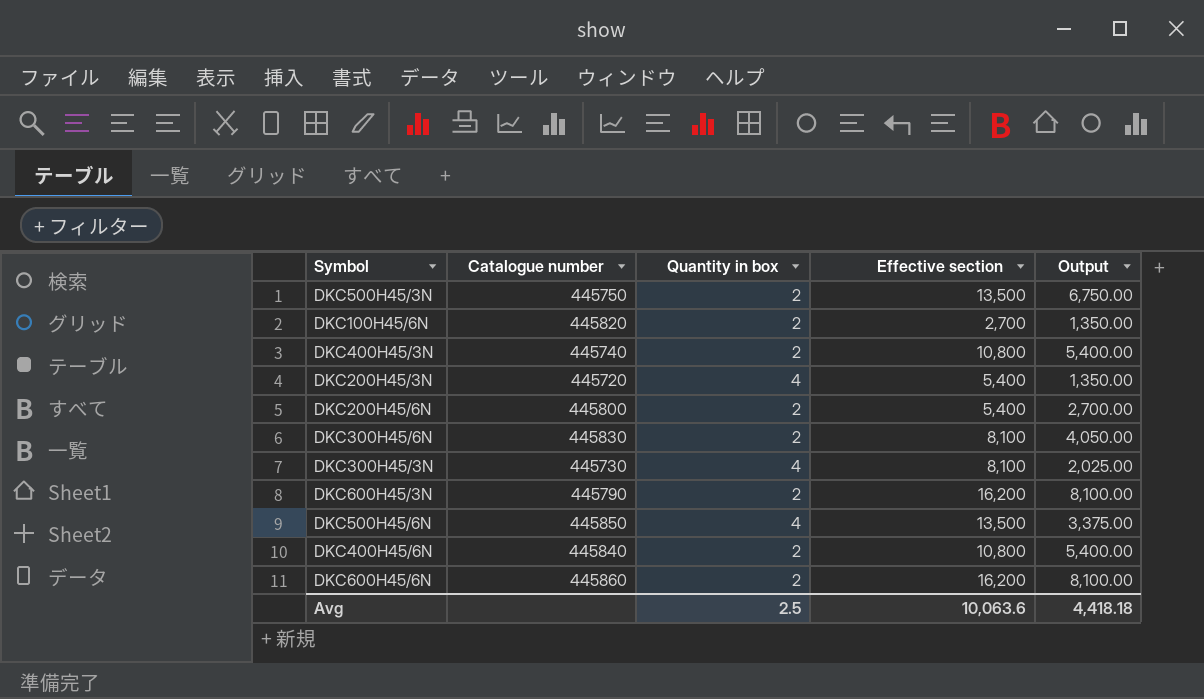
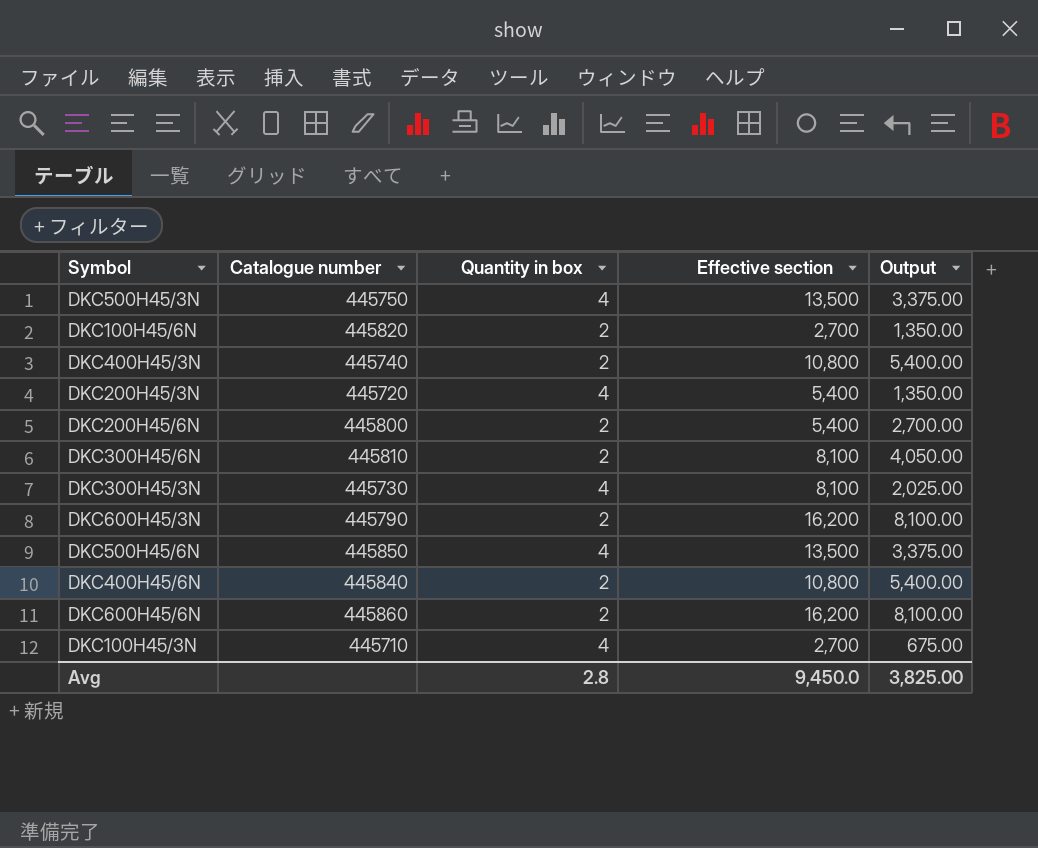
DKC500H45/3N | Quantity in box: 2 -> 4
DKC500H45/3N | Output: 6,750.00 -> 3,375.00
DKC300H45/6N | Catalogue number: 445830 -> 445810
row DKC100H45/3N: none -> 445710 | 4 | 2,700 | 675.00
Avg | Quantity in box: 2.5 -> 2.8
Avg | Effective section: 10,063.6 -> 9,450.0
Avg | Output: 4,418.18 -> 3,825.00

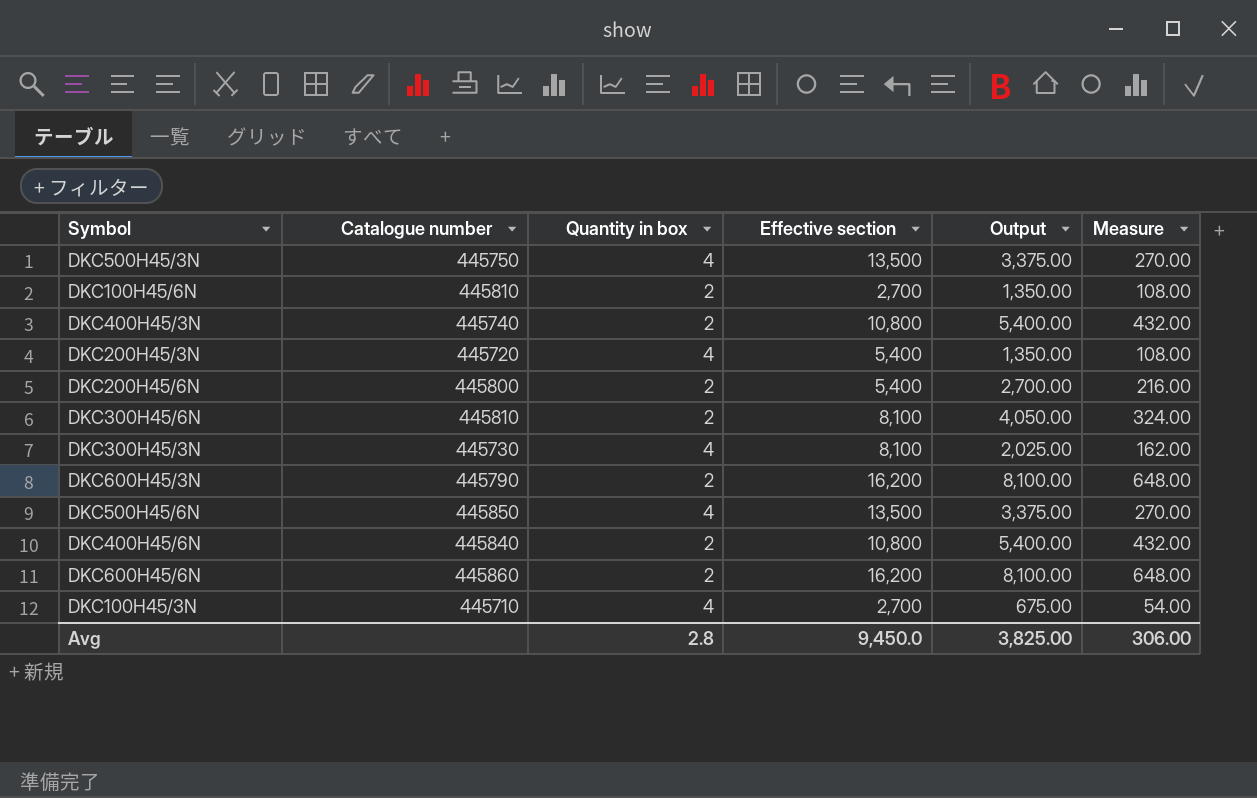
column Measure | formula: none -> [Output] * 0.08
DKC100H45/6N | Catalogue number: 445820 -> 445810

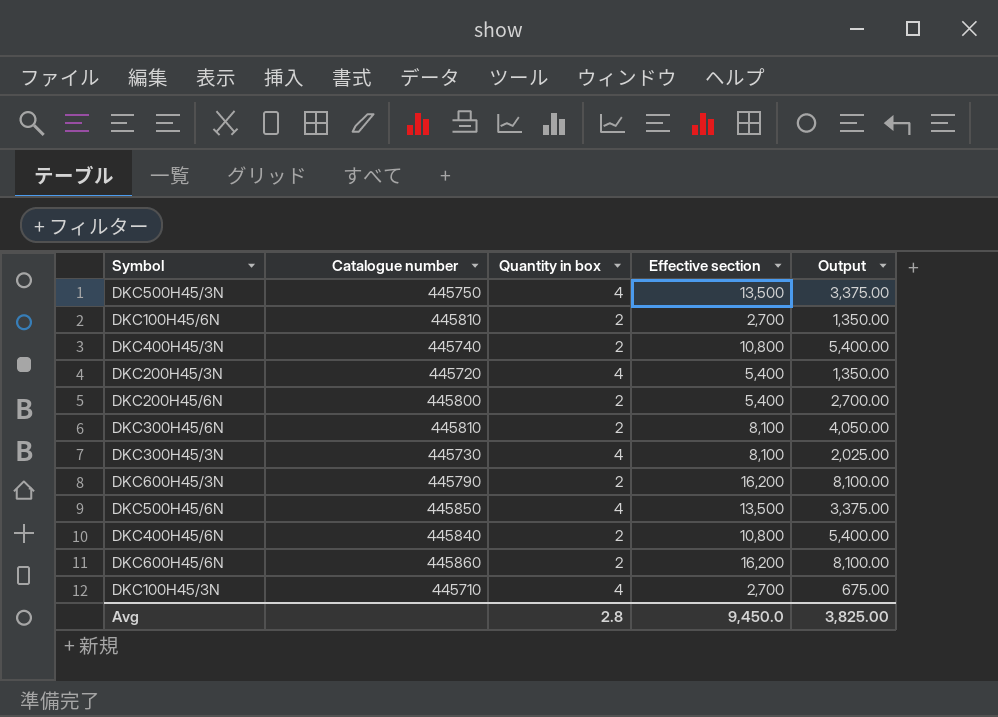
column Measure | formula: [Output] * 0.08 -> none

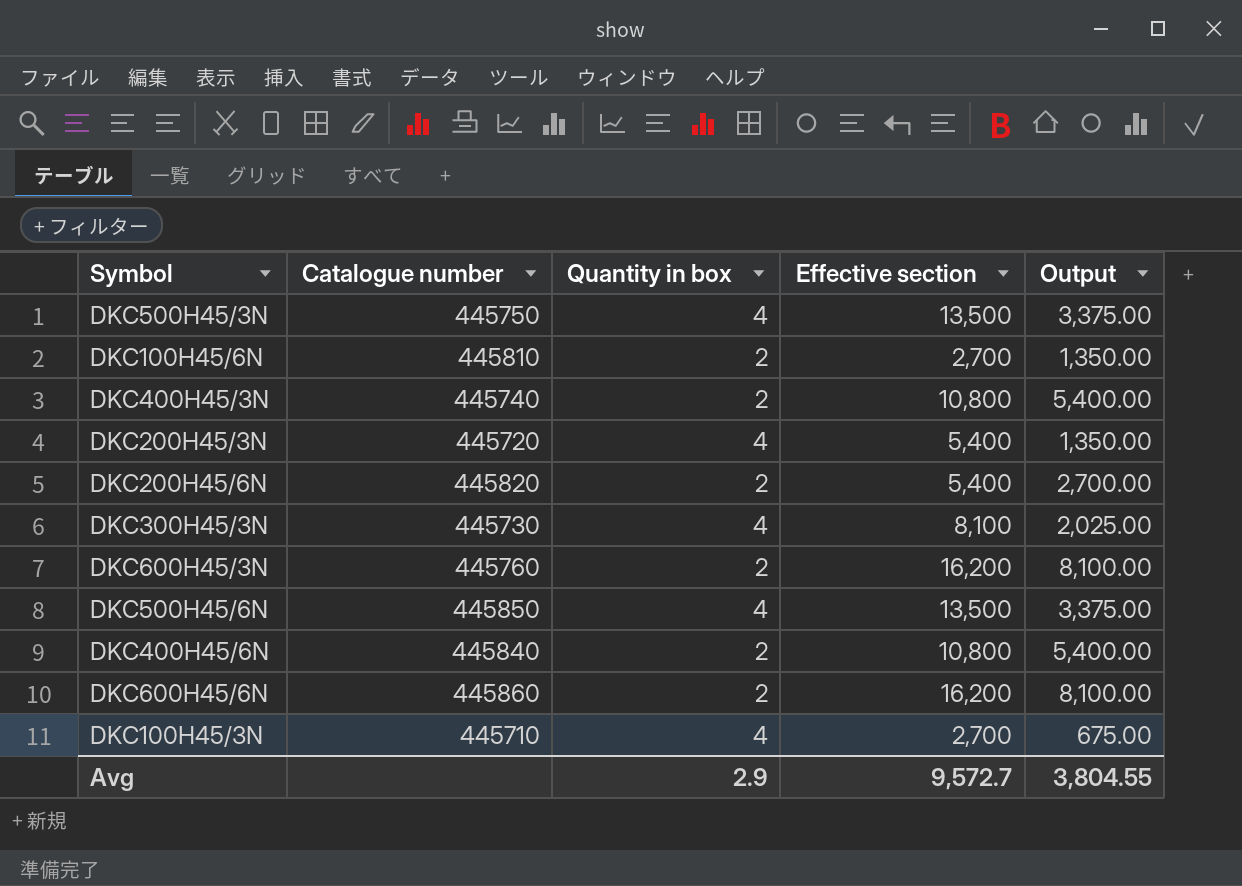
row DKC300H45/6N: 445810 | 2 | 8,100 | 4,050.00 -> none
DKC200H45/6N | Catalogue number: 445800 -> 445820
DKC600H45/3N | Catalogue number: 445790 -> 445760
Avg | Quantity in box: 2.8 -> 2.9
Avg | Effective section: 9,450.0 -> 9,572.7
Avg | Output: 3,825.00 -> 3,804.55

